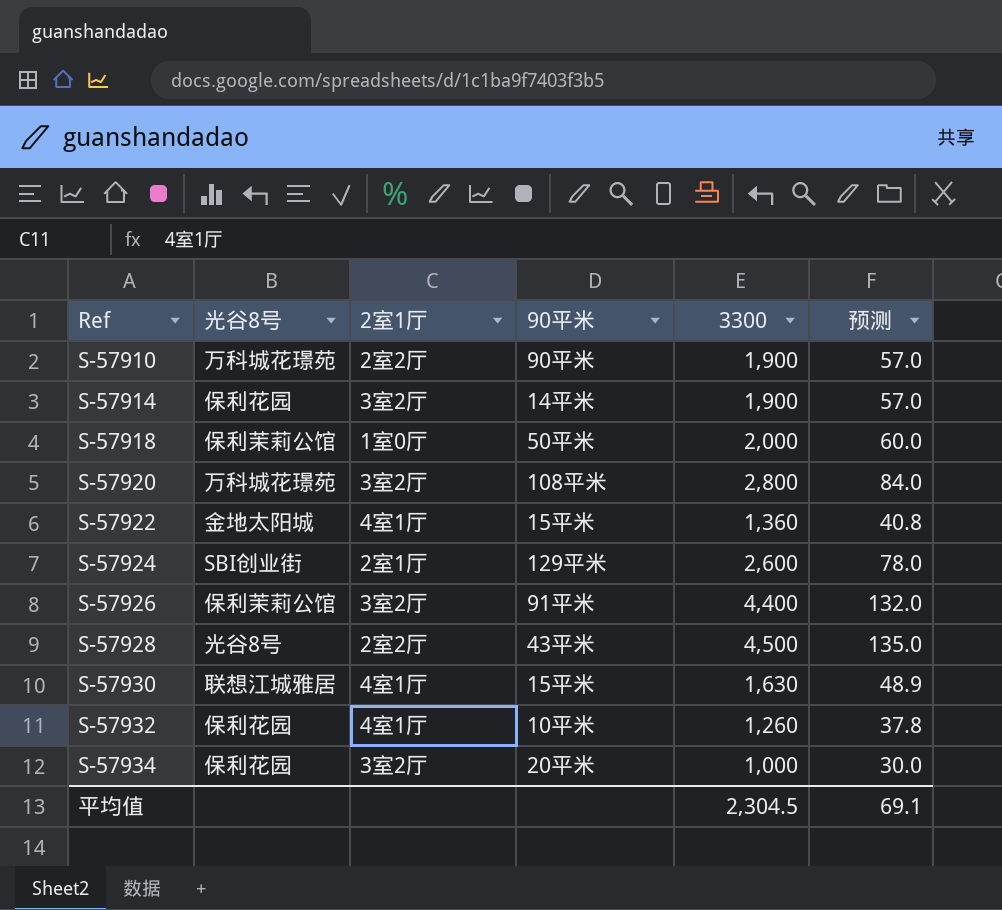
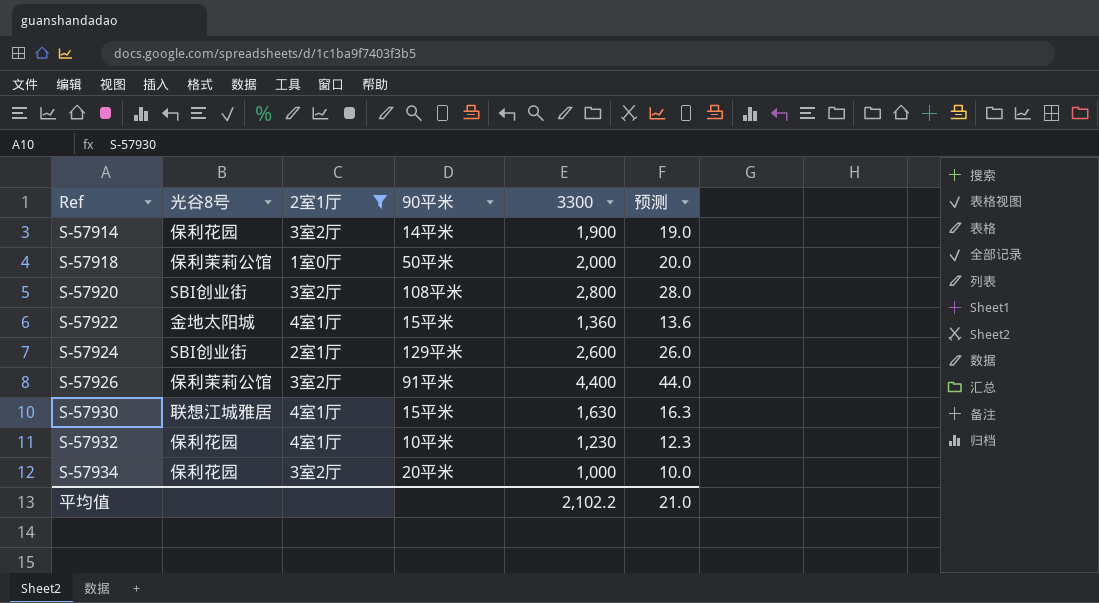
filter: none -> 2室1厅 != 2室2厅
column 预测 | formula: [3300] * 0.03 -> [3300] * 0.01
S-57920 | 光谷8号: 万科城花璟苑 -> SBI创业街
S-57932 | 3300: 1,260 -> 1,230
平均值 | 3300: 2,304.5 -> 2,102.2
平均值 | 预测: 69.1 -> 21.0

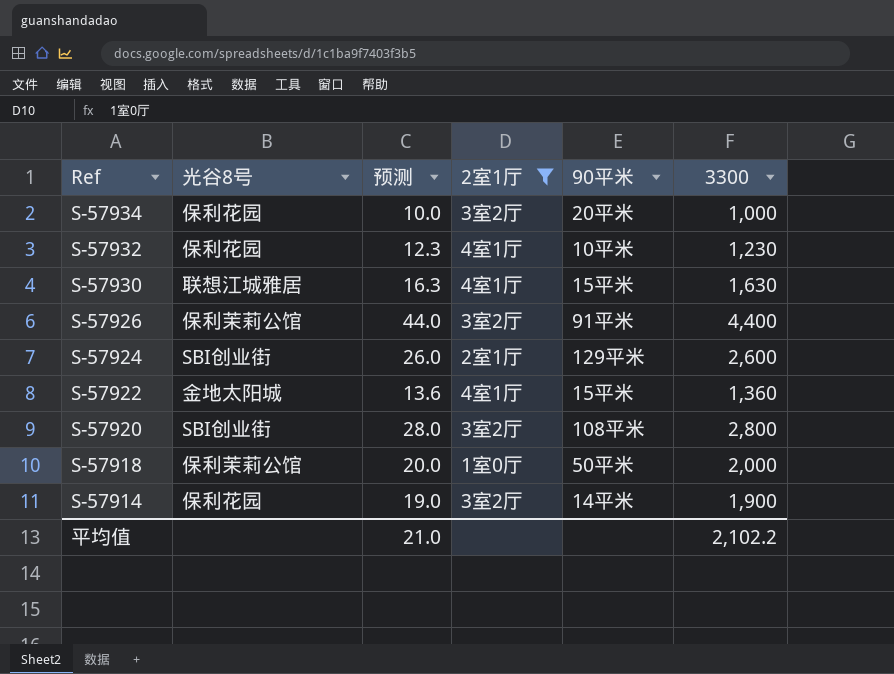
row order: Ref ascending -> Ref descending
column 预测 | position: 6 -> 3

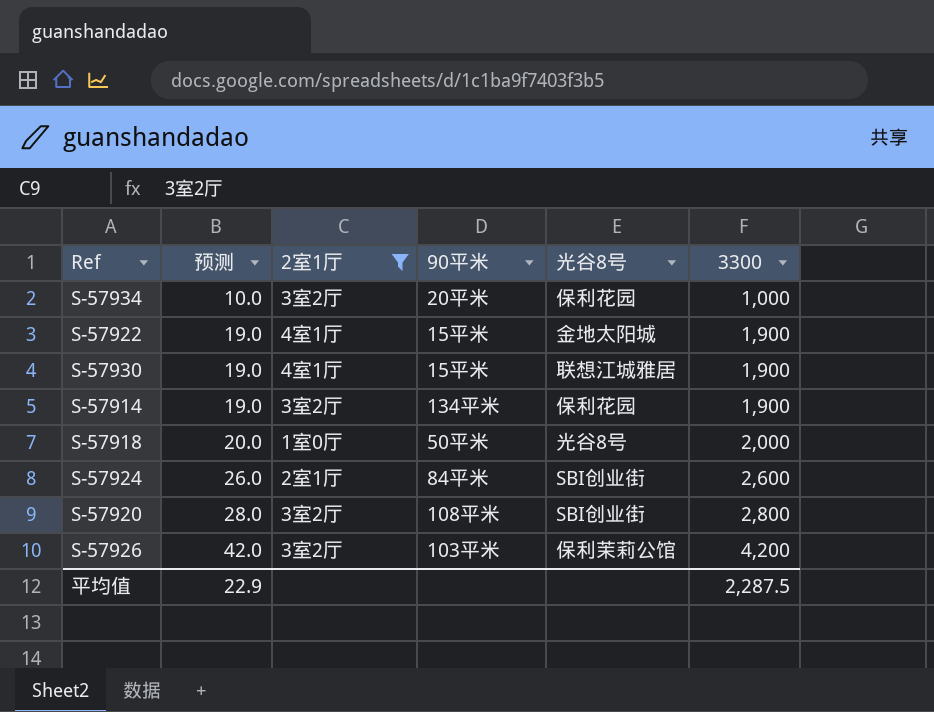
row order: Ref descending -> 预测 ascending
column 光谷8号 | position: 2 -> 5
row S-57932: 保利花园 | 12.3 | 4室1厅 | 10平米 | 1,230 -> none
S-57922 | 预测: 13.6 -> 19.0
S-57922 | 3300: 1,360 -> 1,900
S-57930 | 预测: 16.3 -> 19.0
S-57930 | 3300: 1,630 -> 1,900
S-57914 | 90平米: 14平米 -> 134平米
S-57918 | 光谷8号: 保利茉莉公馆 -> 光谷8号
S-57924 | 90平米: 129平米 -> 84平米
S-57926 | 预测: 44.0 -> 42.0
S-57926 | 90平米: 91平米 -> 103平米
S-57926 | 3300: 4,400 -> 4,200
平均值 | 预测: 21.0 -> 22.9
平均值 | 3300: 2,102.2 -> 2,287.5

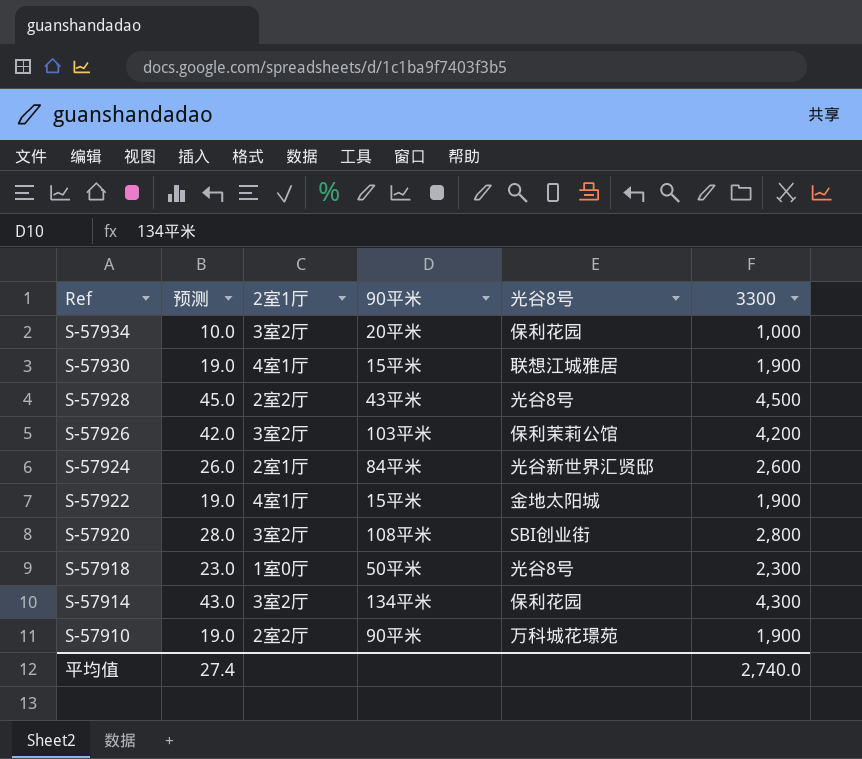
filter: 2室1厅 != 2室2厅 -> none
row order: 预测 ascending -> Ref descending
S-57924 | 光谷8号: SBI创业街 -> 光谷新世界汇贤邸
S-57918 | 预测: 20.0 -> 23.0
S-57918 | 3300: 2,000 -> 2,300
S-57914 | 预测: 19.0 -> 43.0
S-57914 | 3300: 1,900 -> 4,300
平均值 | 预测: 22.9 -> 27.4
平均值 | 3300: 2,287.5 -> 2,740.0

